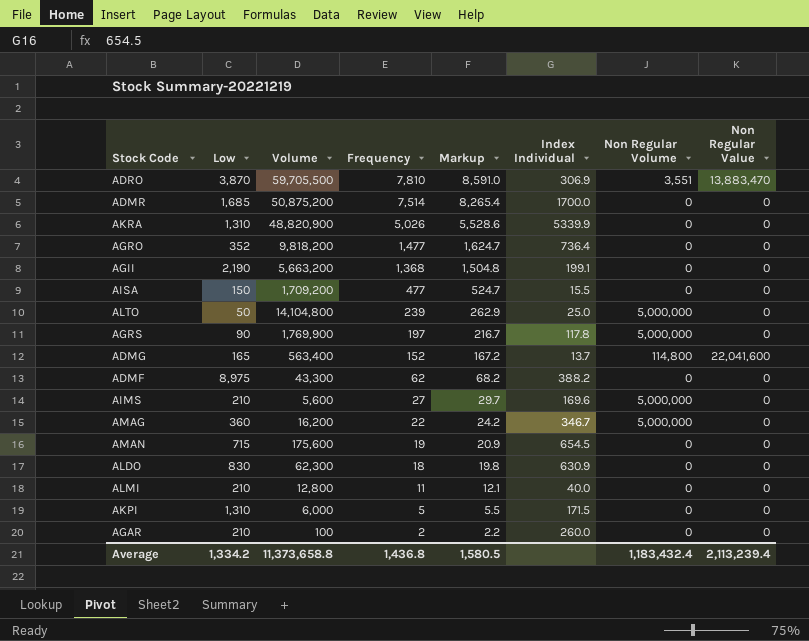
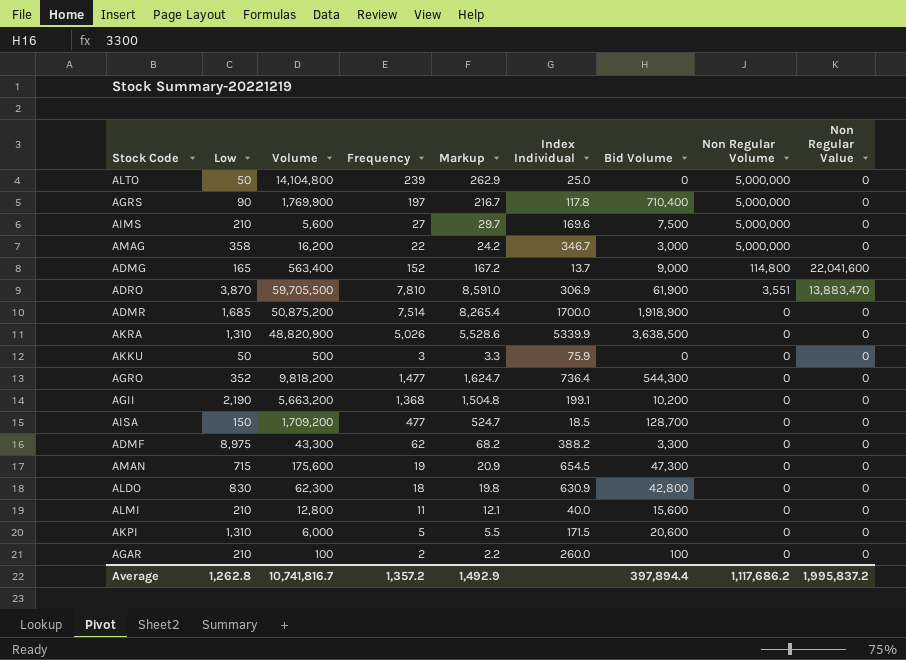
row order: Frequency descending -> Non Regular Volume descending
column Bid Volume | position: none -> 7
AMAG | Low: 360 -> 358
row AKKU: none -> 50 | 500 | 3 | 3.3 | 75.9 | 0 | 0 | 0
AISA | Index Individual: 15.5 -> 18.5
Average | Low: 1,334.2 -> 1,262.8
Average | Volume: 11,373,658.8 -> 10,741,816.7
Average | Frequency: 1,436.8 -> 1,357.2
Average | Markup: 1,580.5 -> 1,492.9
Average | Non Regular Volume: 1,183,432.4 -> 1,117,686.2
Average | Non Regular Value: 2,113,239.4 -> 1,995,837.2

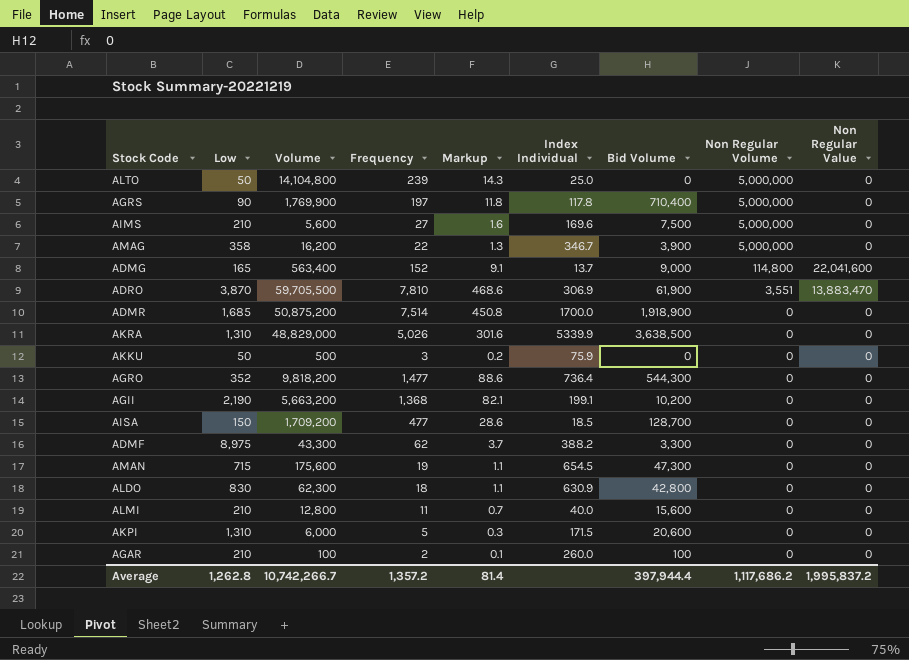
column Markup | formula: [Frequency] * 1.1 -> [Frequency] * 0.06
AMAG | Bid Volume: 3,000 -> 3,900
AKRA | Volume: 48,820,900 -> 48,829,000
Average | Volume: 10,741,816.7 -> 10,742,266.7
Average | Markup: 1,492.9 -> 81.4
Average | Bid Volume: 397,894.4 -> 397,944.4

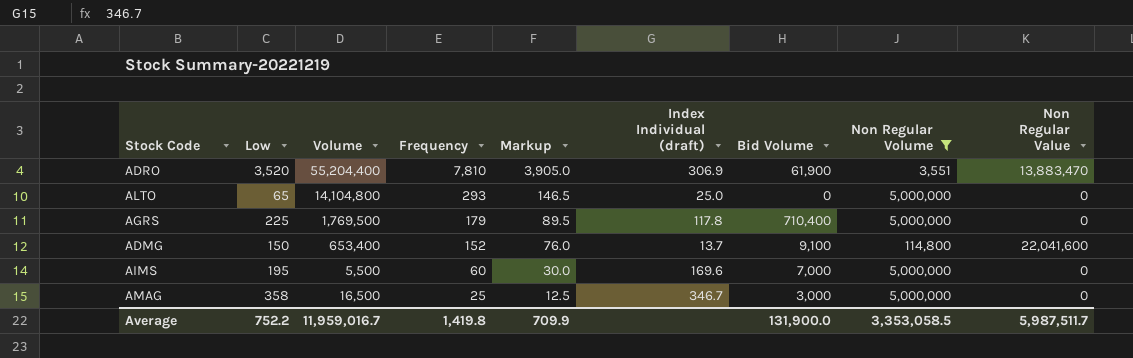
filter: none -> Non Regular Volume != 0
row order: Non Regular Volume descending -> Frequency descending
column Markup | formula: [Frequency] * 0.06 -> [Frequency] * 0.5
column name: Index Individual -> Index Individual (draft)
ADRO | Low: 3,870 -> 3,520
ADRO | Volume: 59,705,500 -> 55,204,400
ALTO | Low: 50 -> 65
ALTO | Frequency: 239 -> 293
AGRS | Low: 90 -> 225
AGRS | Volume: 1,769,900 -> 1,769,500
AGRS | Frequency: 197 -> 179
ADMG | Low: 165 -> 150
ADMG | Volume: 563,400 -> 653,400
ADMG | Bid Volume: 9,000 -> 9,100
AIMS | Low: 210 -> 195
AIMS | Volume: 5,600 -> 5,500
AIMS | Frequency: 27 -> 60
AIMS | Bid Volume: 7,500 -> 7,000
AMAG | Volume: 16,200 -> 16,500
AMAG | Frequency: 22 -> 25
AMAG | Bid Volume: 3,900 -> 3,000
Average | Low: 1,262.8 -> 752.2
Average | Volume: 10,742,266.7 -> 11,959,016.7
Average | Frequency: 1,357.2 -> 1,419.8
Average | Markup: 81.4 -> 709.9
Average | Bid Volume: 397,944.4 -> 131,900.0
Average | Non Regular Volume: 1,117,686.2 -> 3,353,058.5
Average | Non Regular Value: 1,995,837.2 -> 5,987,511.7

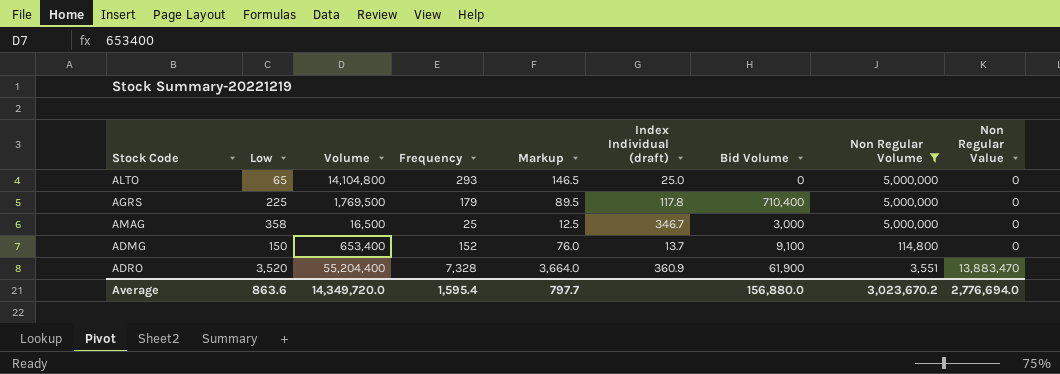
row order: Frequency descending -> Non Regular Volume descending
row AIMS: 195 | 5,500 | 60 | 30.0 | 169.6 | 7,000 | 5,000,000 | 0 -> none
ADMG | Non Regular Value: 22,041,600 -> 0
ADRO | Frequency: 7,810 -> 7,328
ADRO | Markup: 3,905.0 -> 3,664.0
ADRO | Index Individual (draft): 306.9 -> 360.9
Average | Low: 752.2 -> 863.6
Average | Volume: 11,959,016.7 -> 14,349,720.0
Average | Frequency: 1,419.8 -> 1,595.4
Average | Markup: 709.9 -> 797.7
Average | Bid Volume: 131,900.0 -> 156,880.0
Average | Non Regular Volume: 3,353,058.5 -> 3,023,670.2
Average | Non Regular Value: 5,987,511.7 -> 2,776,694.0

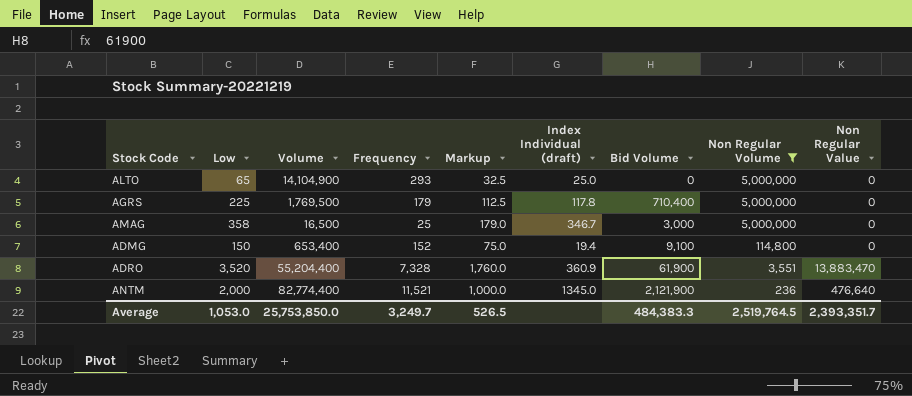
column Markup | formula: [Frequency] * 0.5 -> [Low] * 0.5
ALTO | Volume: 14,104,800 -> 14,104,900
ADMG | Index Individual (draft): 13.7 -> 19.4
row ANTM: none -> 2,000 | 82,774,400 | 11,521 | 1,000.0 | 1345.0 | 2,121,900 | 236 | 476,640
Average | Low: 863.6 -> 1,053.0
Average | Volume: 14,349,720.0 -> 25,753,850.0
Average | Frequency: 1,595.4 -> 3,249.7
Average | Markup: 797.7 -> 526.5
Average | Bid Volume: 156,880.0 -> 484,383.3
Average | Non Regular Volume: 3,023,670.2 -> 2,519,764.5
Average | Non Regular Value: 2,776,694.0 -> 2,393,351.7

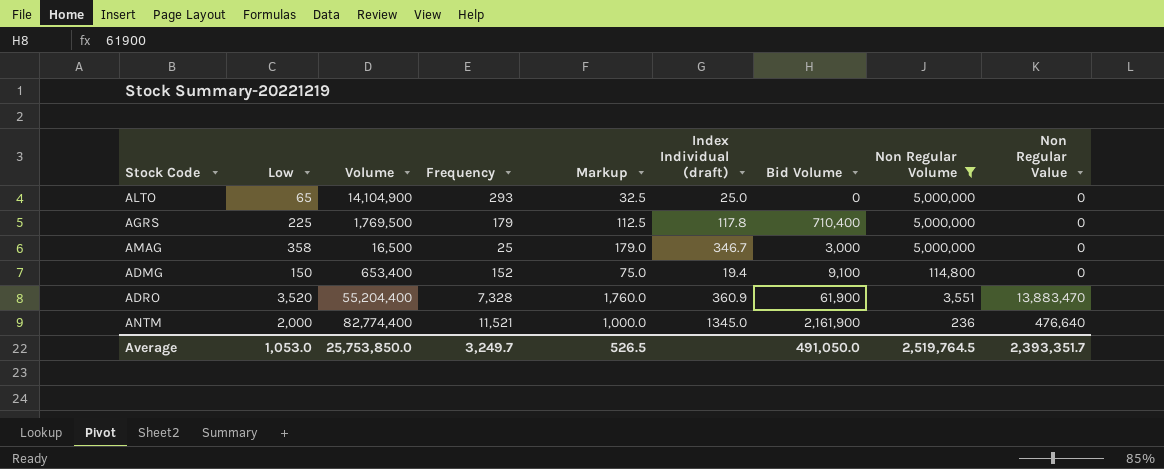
ANTM | Bid Volume: 2,121,900 -> 2,161,900
Average | Bid Volume: 484,383.3 -> 491,050.0

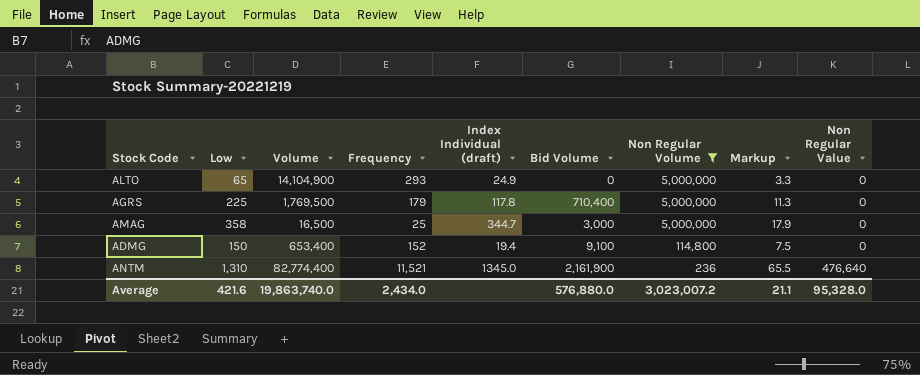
column Markup | formula: [Low] * 0.5 -> [Low] * 0.05
column Markup | position: 5 -> 8
row ADRO: 3,520 | 55,204,400 | 7,328 | 1,760.0 | 360.9 | 61,900 | 3,551 | 13,883,470 -> none
ALTO | Index Individual (draft): 25.0 -> 24.9
AMAG | Index Individual (draft): 346.7 -> 344.7
ANTM | Low: 2,000 -> 1,310
Average | Low: 1,053.0 -> 421.6
Average | Volume: 25,753,850.0 -> 19,863,740.0
Average | Frequency: 3,249.7 -> 2,434.0
Average | Bid Volume: 491,050.0 -> 576,880.0
Average | Non Regular Volume: 2,519,764.5 -> 3,023,007.2
Average | Markup: 526.5 -> 21.1
Average | Non Regular Value: 2,393,351.7 -> 95,328.0

